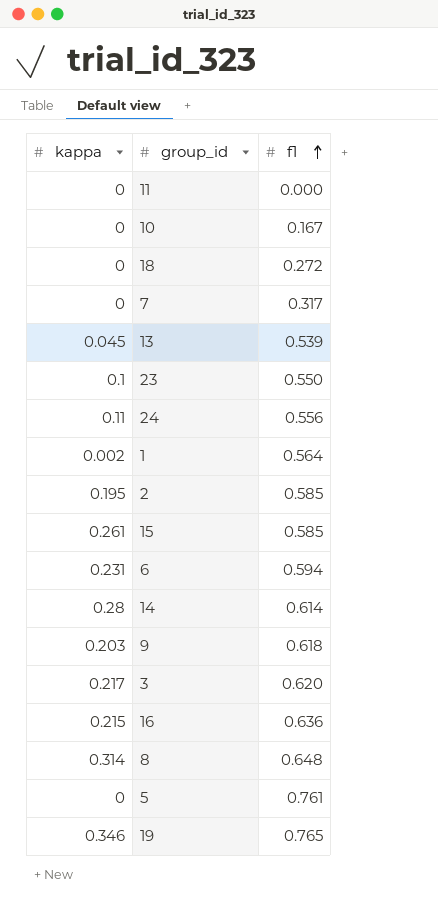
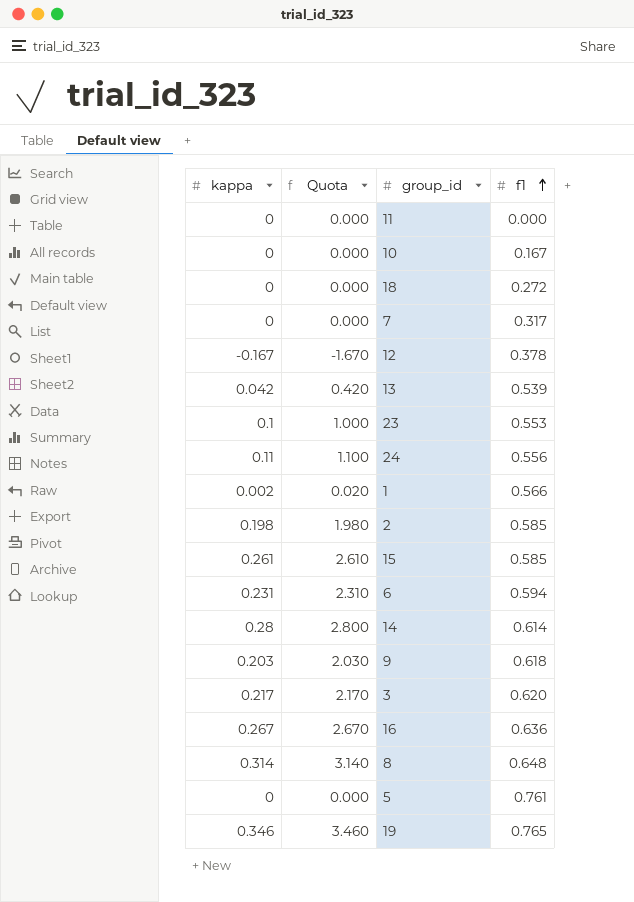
column Quota | formula: none -> [kappa] * 10
row 12: none -> -0.167 | -1.670 | 0.378
13 | kappa: 0.045 -> 0.042
23 | f1: 0.550 -> 0.553
1 | f1: 0.564 -> 0.566
2 | kappa: 0.195 -> 0.198
16 | kappa: 0.215 -> 0.267

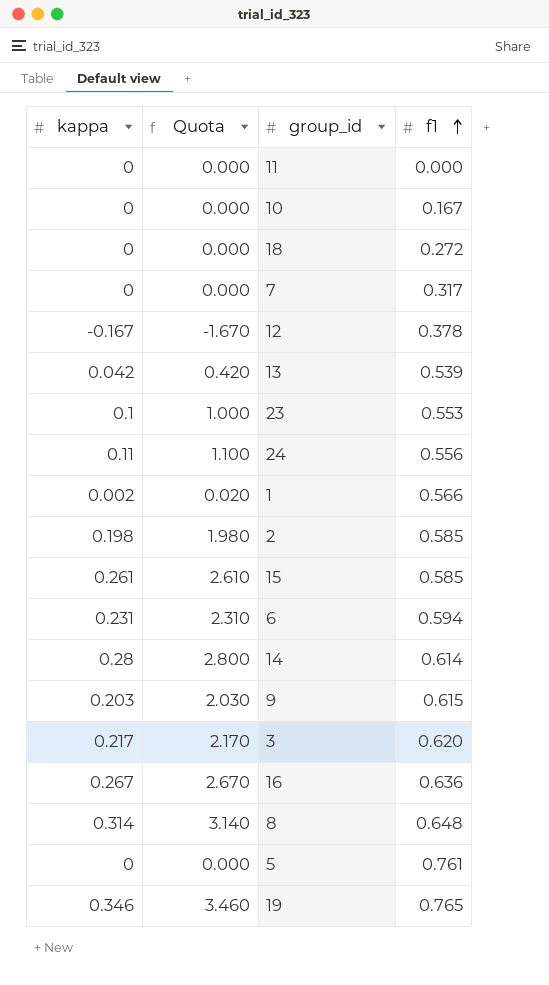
9 | f1: 0.618 -> 0.615

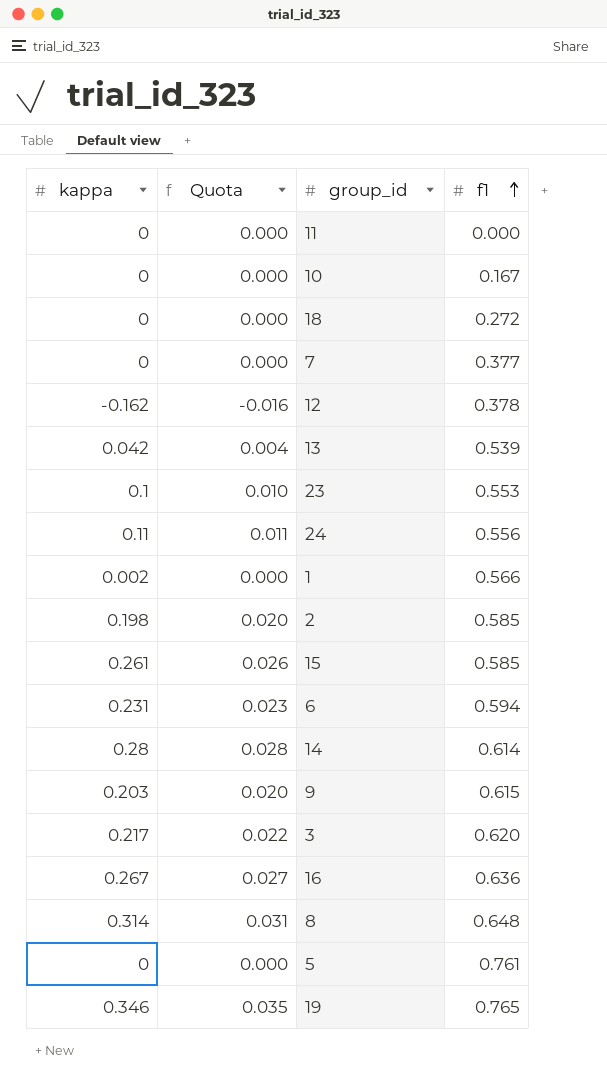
column Quota | formula: [kappa] * 10 -> [kappa] * 0.1
7 | f1: 0.317 -> 0.377
12 | kappa: -0.167 -> -0.162

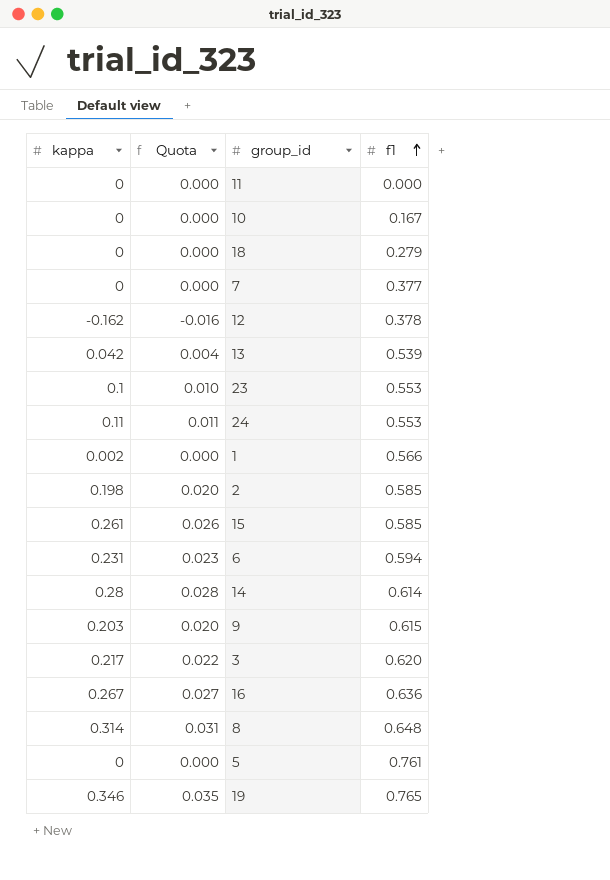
18 | f1: 0.272 -> 0.279
24 | f1: 0.556 -> 0.553

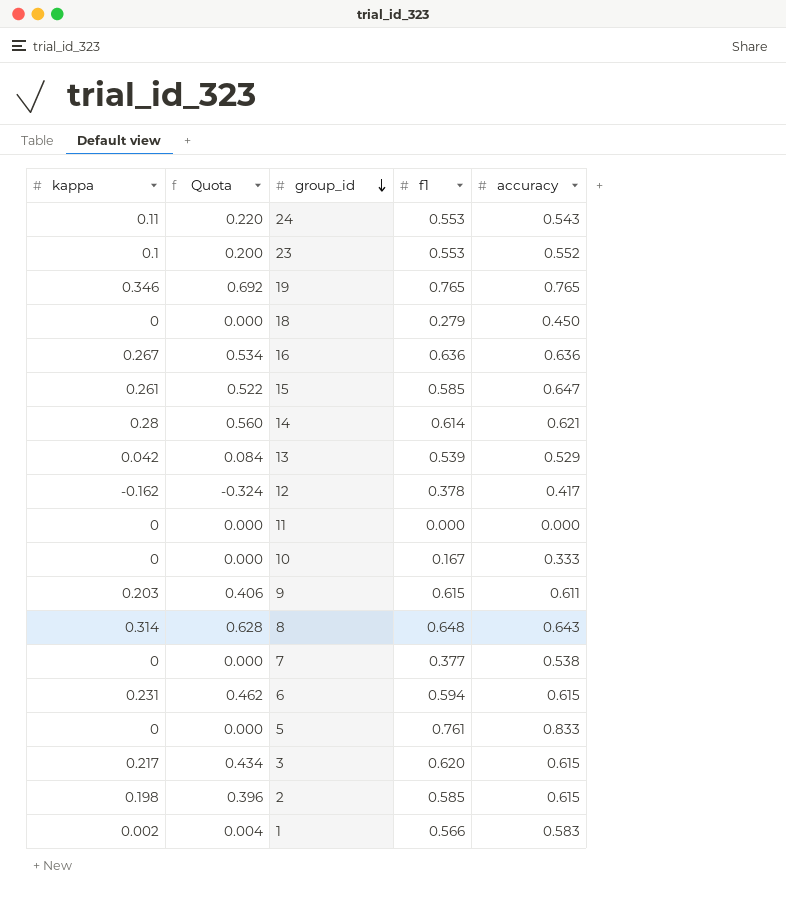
row order: f1 ascending -> group_id descending
column Quota | formula: [kappa] * 0.1 -> [kappa] * 2
column accuracy | position: none -> 5

